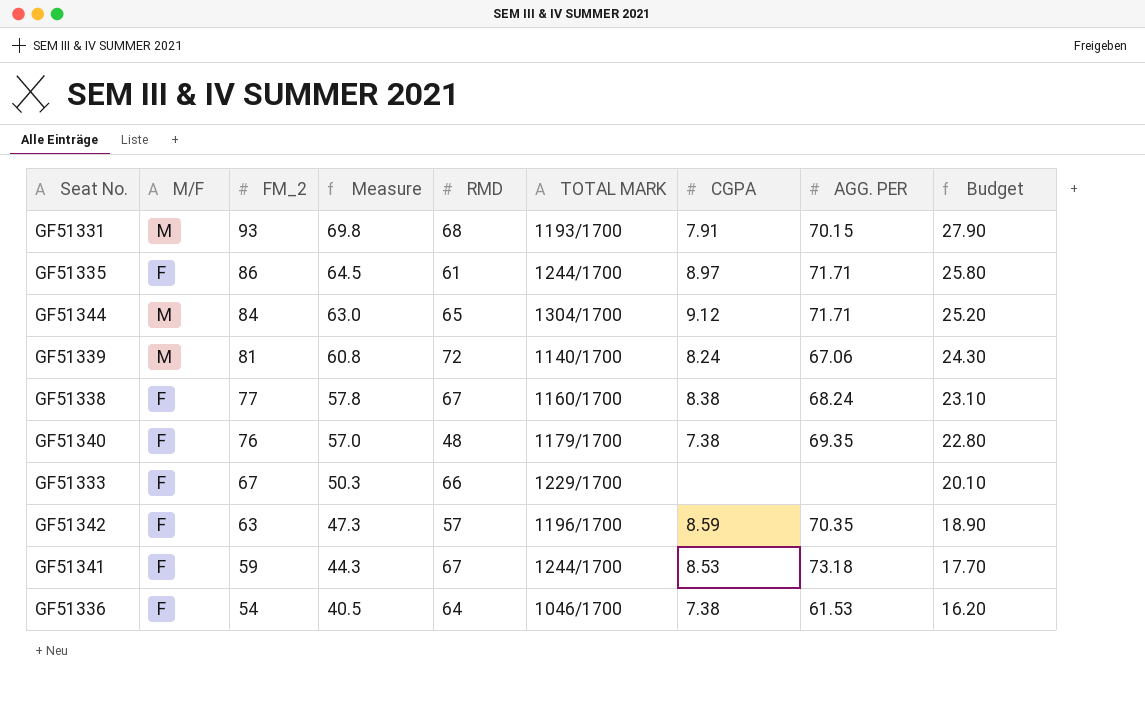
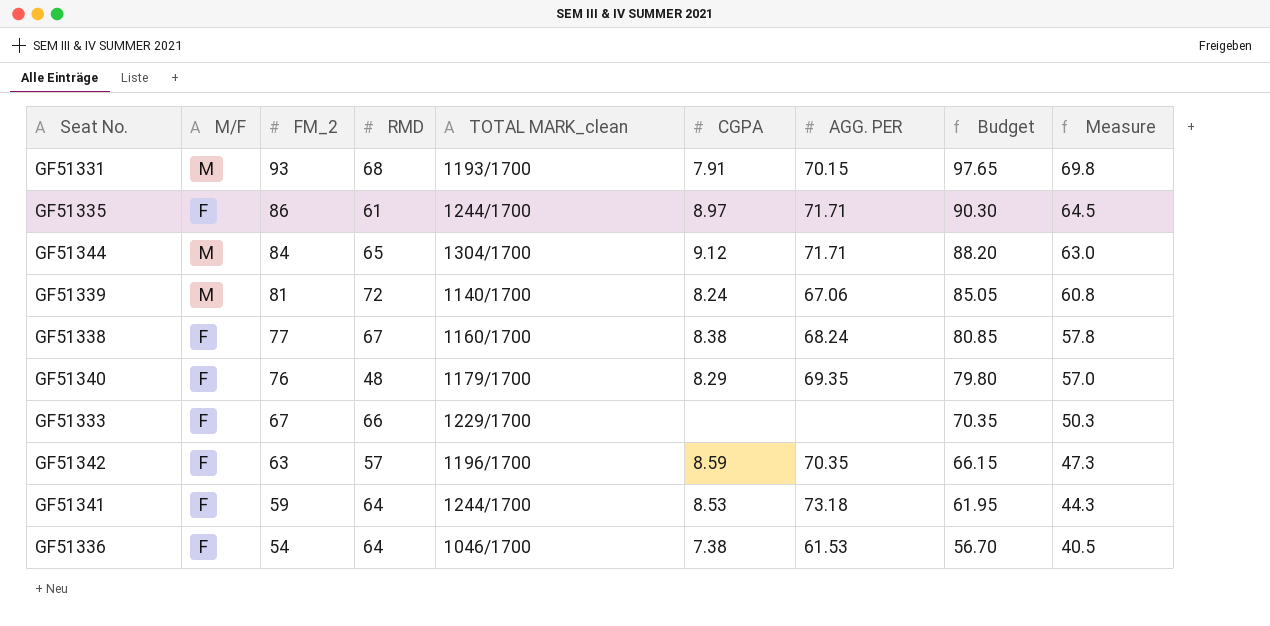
column name: TOTAL MARK -> TOTAL MARK_clean
column Budget | formula: [FM_2] * 0.3 -> [FM_2] * 1.05
column Measure | position: 4 -> 9
GF51340 | CGPA: 7.38 -> 8.29
GF51341 | RMD: 67 -> 64

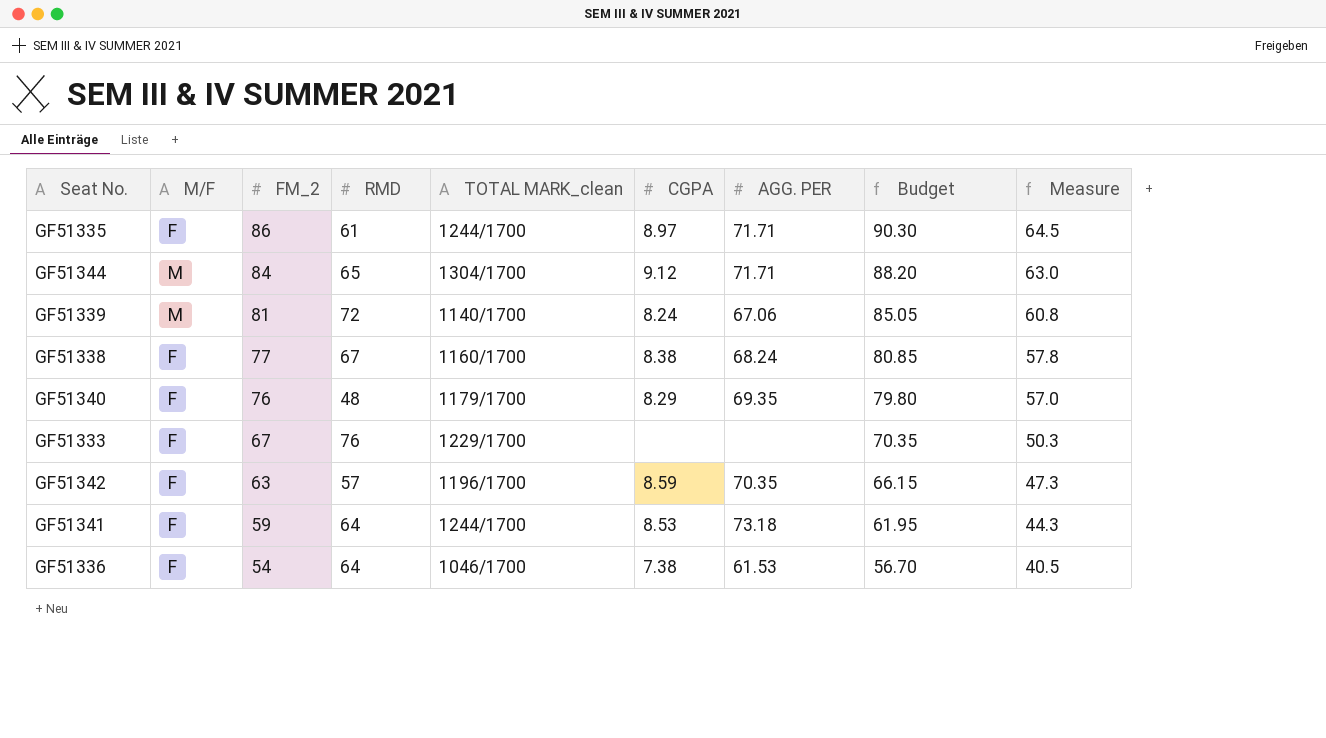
row GF51331: M | 93 | 68 | 1193/1700 | 7.91 | 70.15 | 97.65 | 69.8 -> none
GF51333 | RMD: 66 -> 76

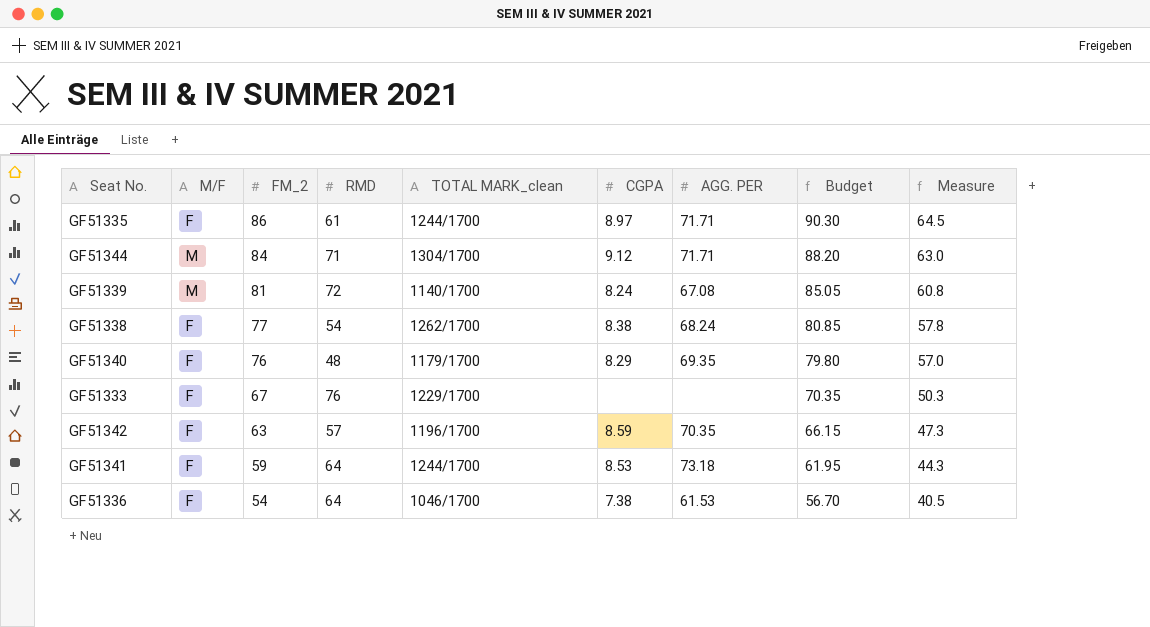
GF51344 | RMD: 65 -> 71
GF51339 | AGG. PER: 67.06 -> 67.08
GF51338 | RMD: 67 -> 54
GF51338 | TOTAL MARK_clean: 1160/1700 -> 1262/1700

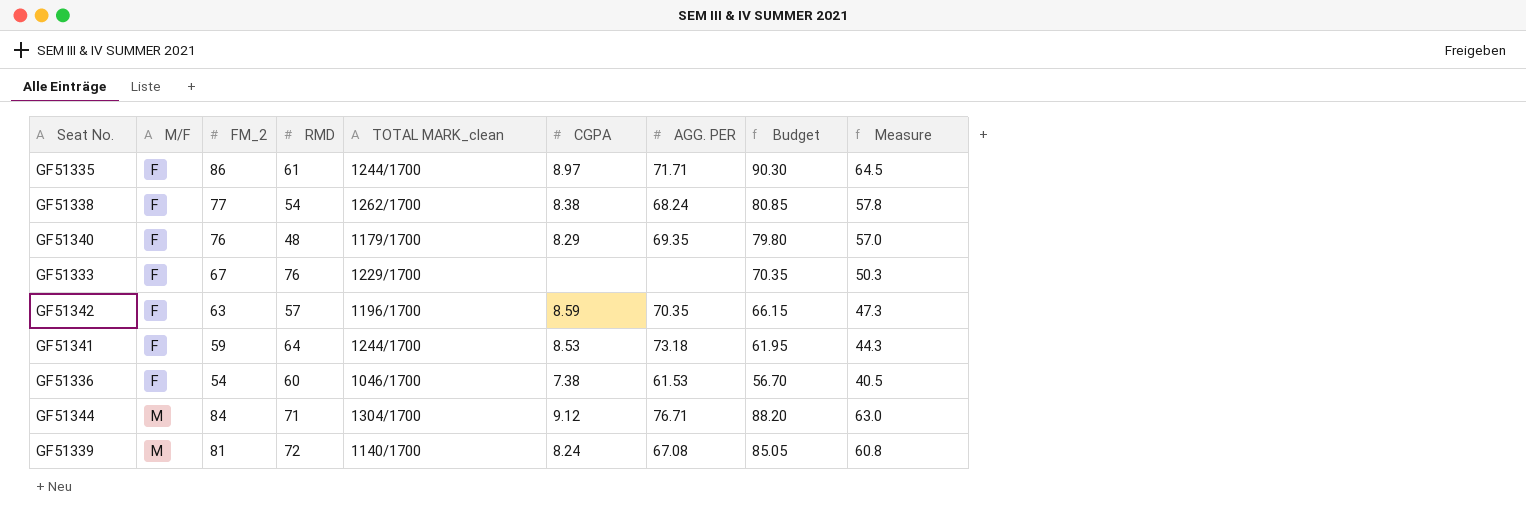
row order: FM_2 descending -> M/F ascending
GF51336 | RMD: 64 -> 60
GF51344 | AGG. PER: 71.71 -> 76.71

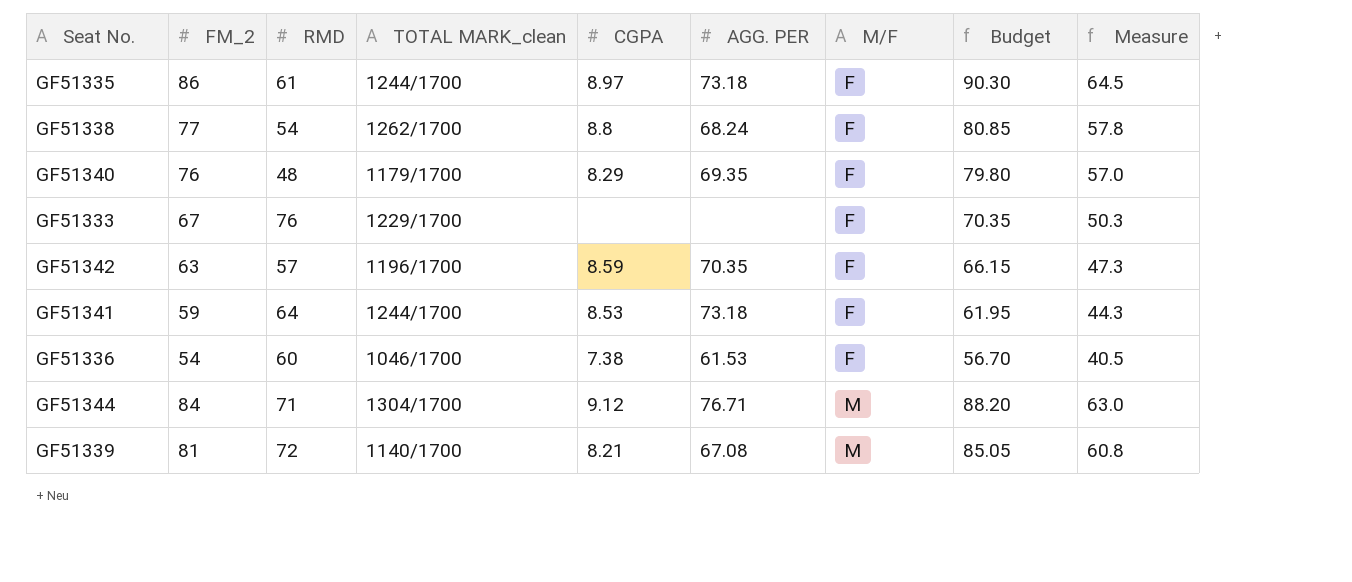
column M/F | position: 2 -> 7
GF51335 | AGG. PER: 71.71 -> 73.18
GF51338 | CGPA: 8.38 -> 8.8
GF51339 | CGPA: 8.24 -> 8.21

